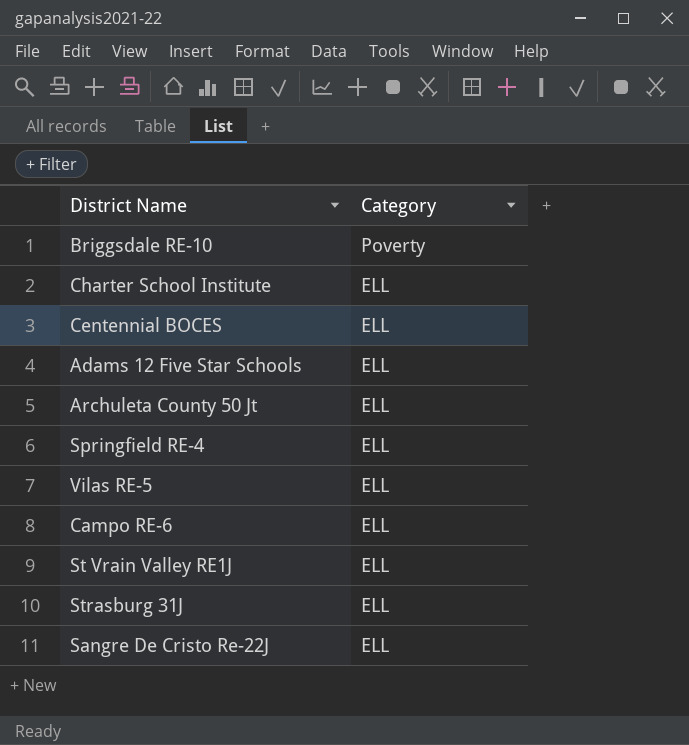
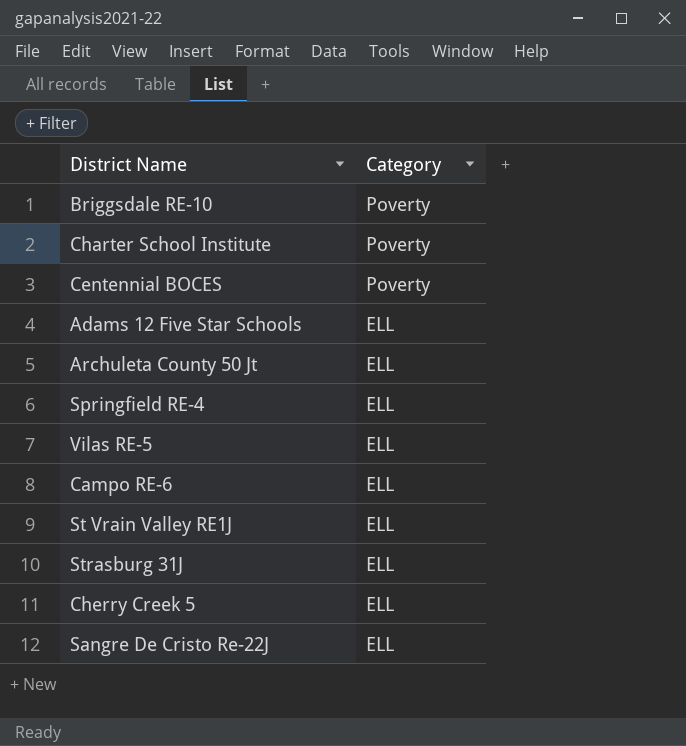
Charter School Institute | Category: ELL -> Poverty
Centennial BOCES | Category: ELL -> Poverty
row Cherry Creek 5: none -> ELL

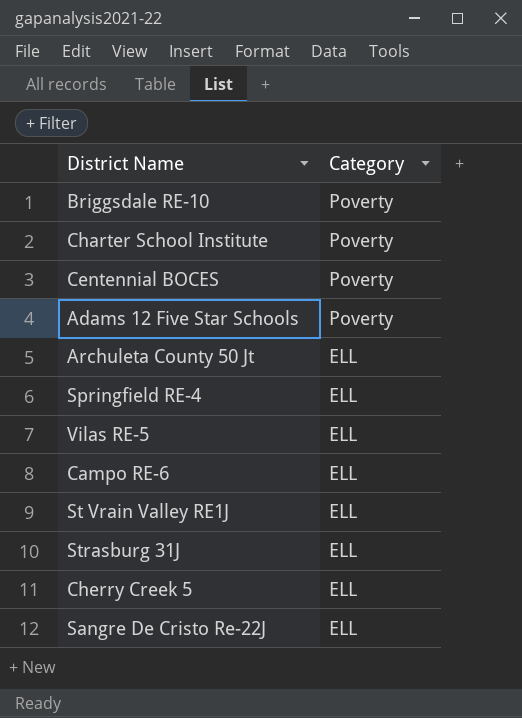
Adams 12 Five Star Schools | Category: ELL -> Poverty

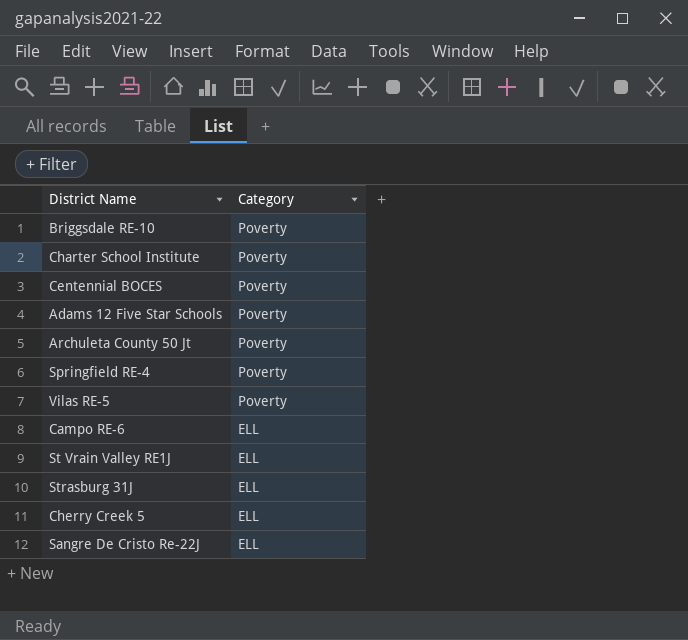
Archuleta County 50 Jt | Category: ELL -> Poverty
Springfield RE-4 | Category: ELL -> Poverty
Vilas RE-5 | Category: ELL -> Poverty

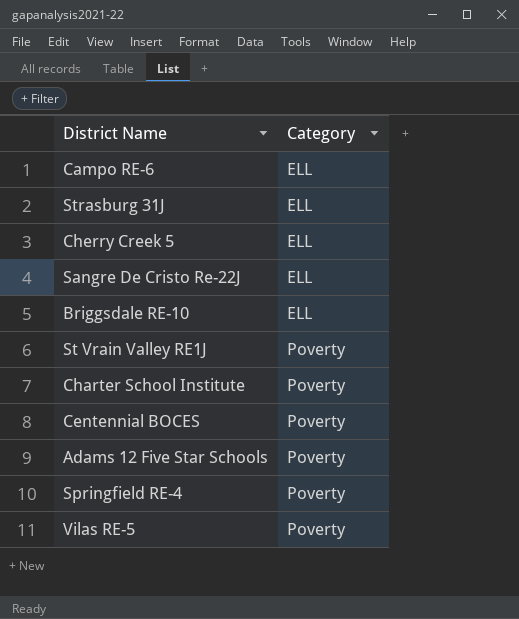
row order: Category descending -> Category ascending
row Archuleta County 50 Jt: Poverty -> none
Briggsdale RE-10 | Category: Poverty -> ELL
St Vrain Valley RE1J | Category: ELL -> Poverty

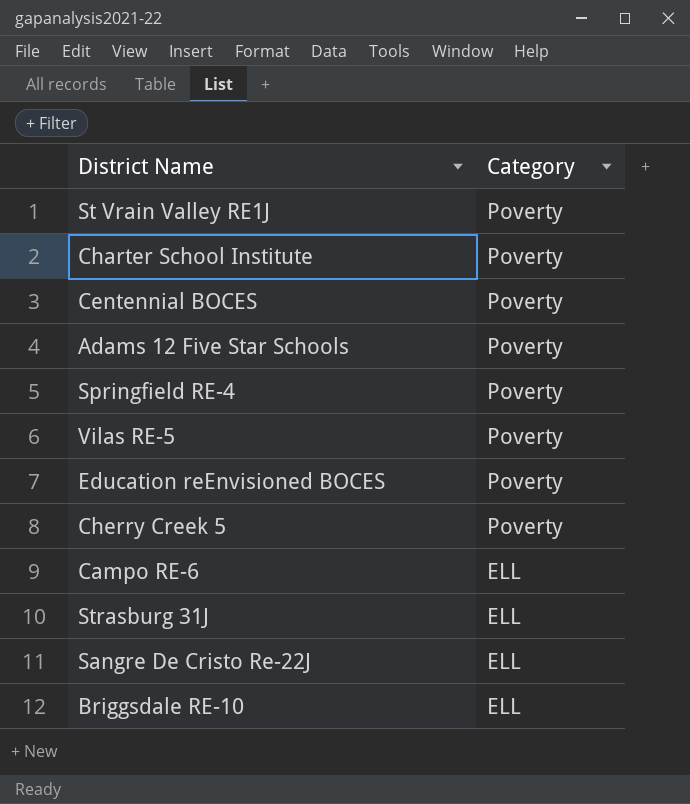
row order: Category ascending -> Category descending
row Education reEnvisioned BOCES: none -> Poverty
Cherry Creek 5 | Category: ELL -> Poverty

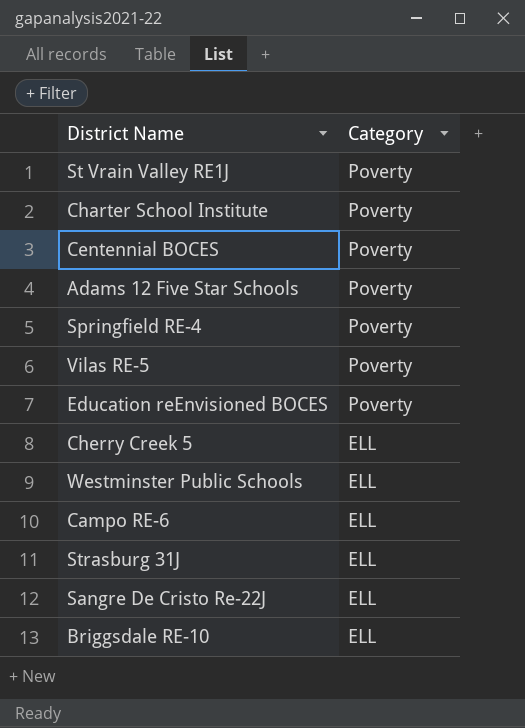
Cherry Creek 5 | Category: Poverty -> ELL
row Westminster Public Schools: none -> ELL

